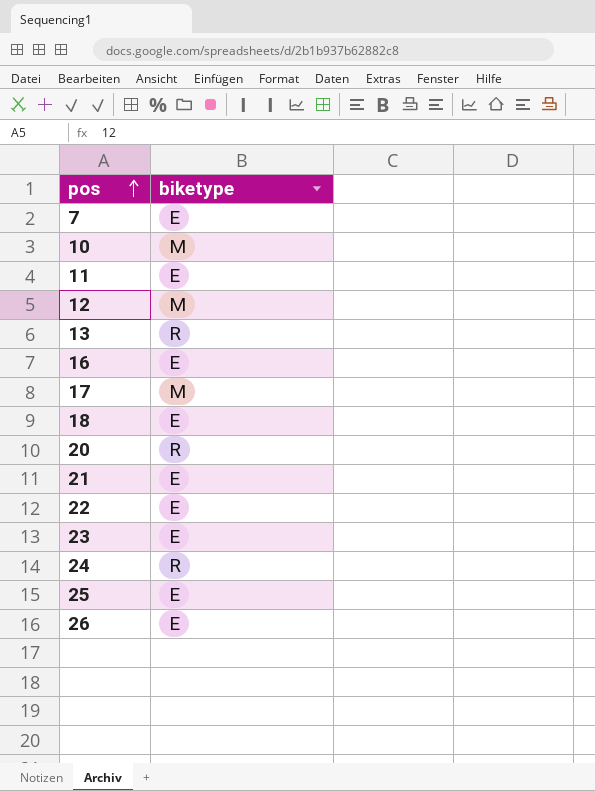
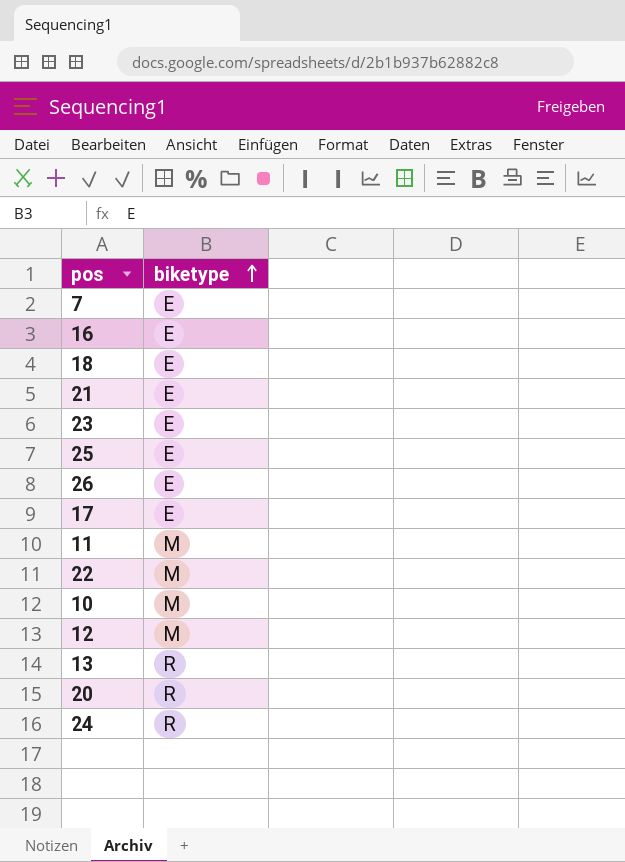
row order: pos ascending -> biketype ascending
17 | biketype: M -> E
11 | biketype: E -> M
22 | biketype: E -> M

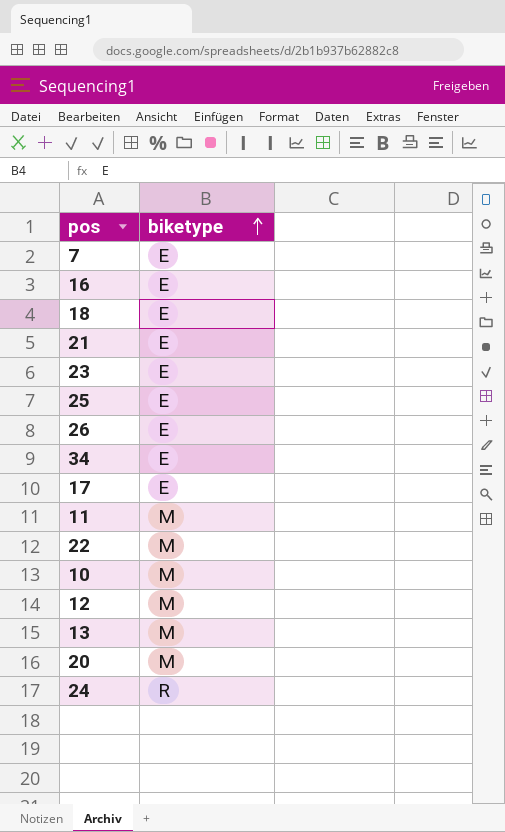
row 34: none -> E
13 | biketype: R -> M
20 | biketype: R -> M

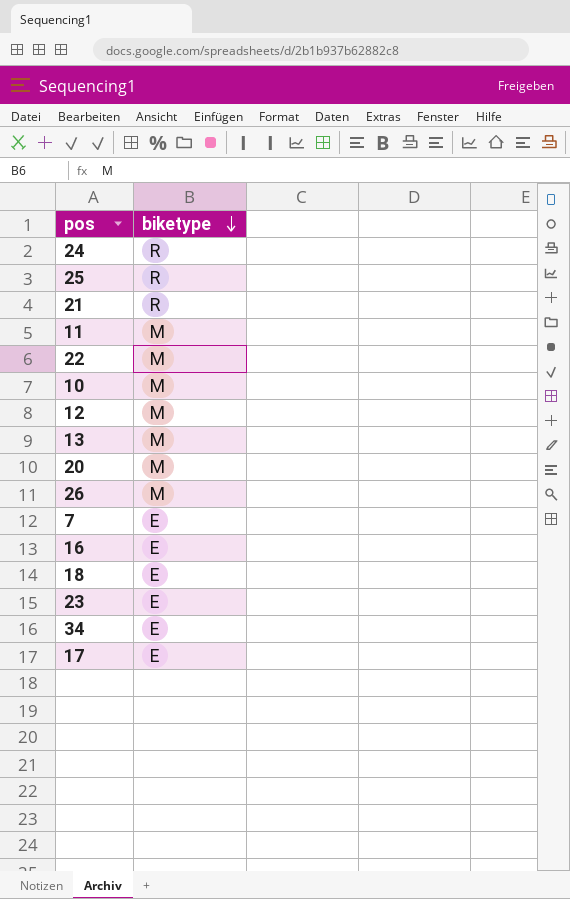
row order: biketype ascending -> biketype descending
25 | biketype: E -> R
21 | biketype: E -> R
26 | biketype: E -> M

